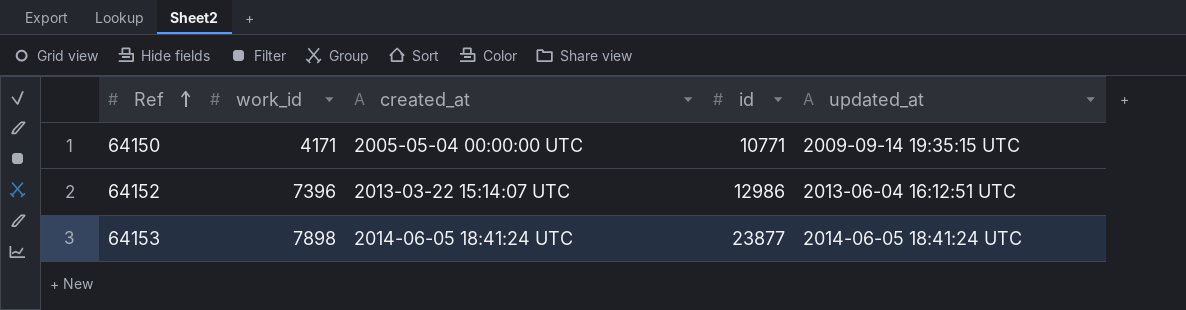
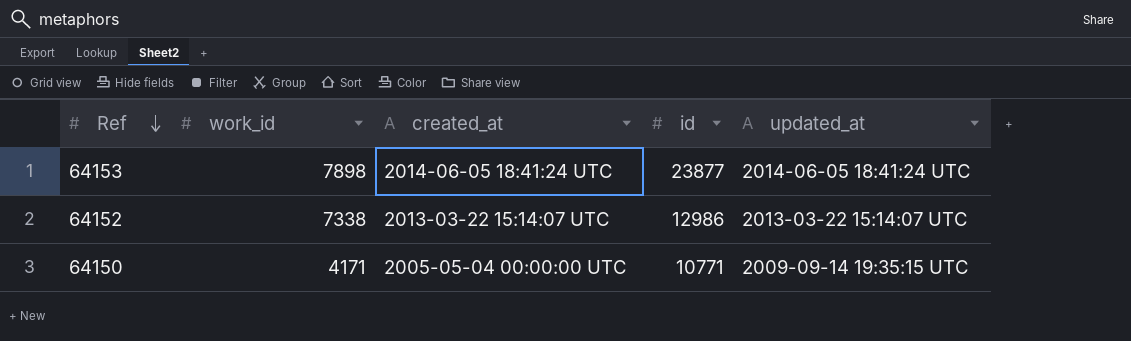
row order: Ref ascending -> Ref descending
64152 | work_id: 7396 -> 7338
64152 | updated_at: 2013-06-04 16:12:51 UTC -> 2013-03-22 15:14:07 UTC

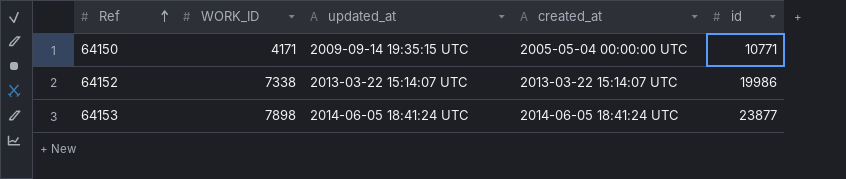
row order: Ref descending -> Ref ascending
column name: work_id -> WORK_ID
column updated_at | position: 5 -> 3
64152 | id: 12986 -> 19986

